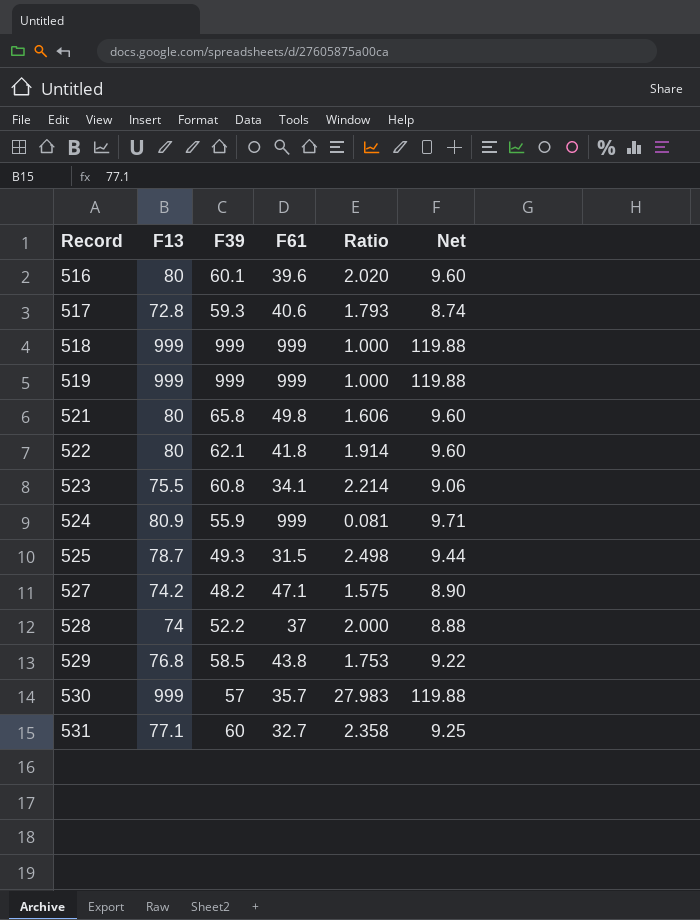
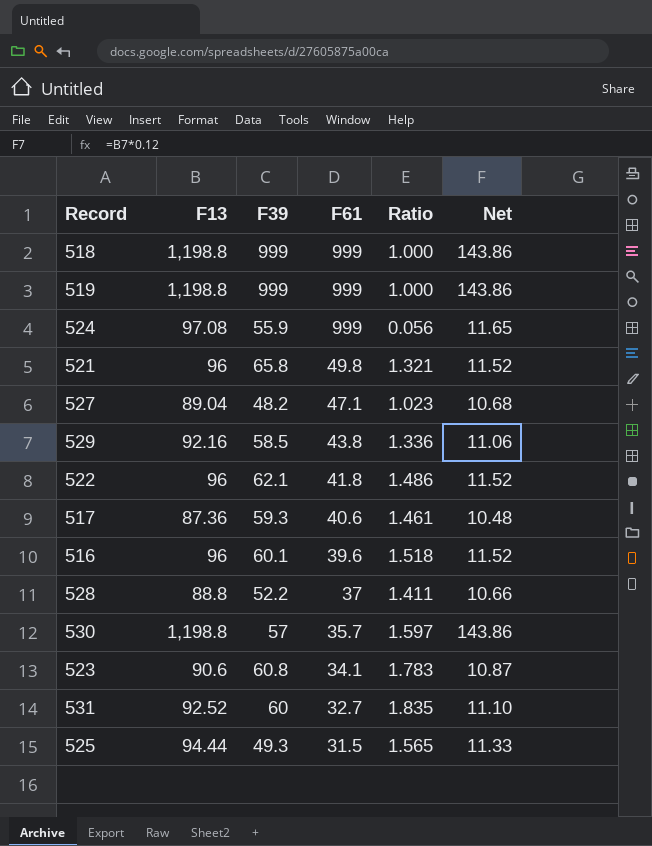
row order: Record ascending -> F61 descending
column Ratio | formula: [F13] / [F61] -> [F39] / [F61]
518 | F13: 999 -> 1,198.8
518 | Net: 119.88 -> 143.86
519 | F13: 999 -> 1,198.8
519 | Net: 119.88 -> 143.86
524 | F13: 80.9 -> 97.08
524 | Net: 9.71 -> 11.65
521 | F13: 80 -> 96
521 | Net: 9.60 -> 11.52
527 | F13: 74.2 -> 89.04
527 | Net: 8.90 -> 10.68
529 | F13: 76.8 -> 92.16
529 | Net: 9.22 -> 11.06
522 | F13: 80 -> 96
522 | Net: 9.60 -> 11.52
517 | F13: 72.8 -> 87.36
517 | Net: 8.74 -> 10.48
516 | F13: 80 -> 96
516 | Net: 9.60 -> 11.52
528 | F13: 74 -> 88.8
528 | Net: 8.88 -> 10.66
530 | F13: 999 -> 1,198.8
530 | Net: 119.88 -> 143.86
523 | F13: 75.5 -> 90.6
523 | Net: 9.06 -> 10.87
531 | F13: 77.1 -> 92.52
531 | Net: 9.25 -> 11.10
525 | F13: 78.7 -> 94.44
525 | Net: 9.44 -> 11.33

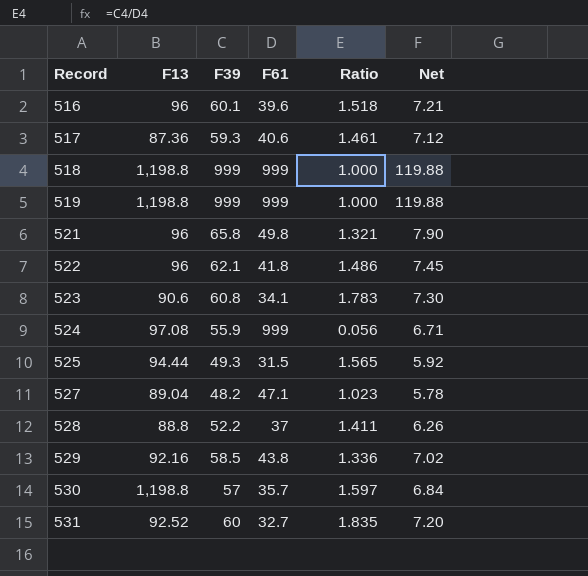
row order: F61 descending -> Record ascending
column Net | formula: [F13] * 0.12 -> [F39] * 0.12

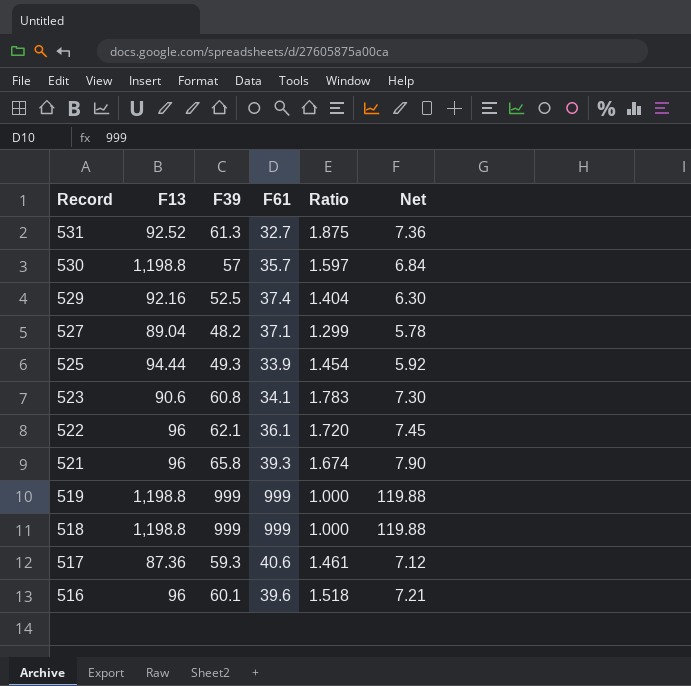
row order: Record ascending -> Record descending
row 524: 97.08 | 55.9 | 999 | 0.056 | 6.71 -> none
row 528: 88.8 | 52.2 | 37 | 1.411 | 6.26 -> none
531 | F39: 60 -> 61.3
531 | Ratio: 1.835 -> 1.875
531 | Net: 7.20 -> 7.36
529 | F39: 58.5 -> 52.5
529 | F61: 43.8 -> 37.4
529 | Ratio: 1.336 -> 1.404
529 | Net: 7.02 -> 6.30
527 | F61: 47.1 -> 37.1
527 | Ratio: 1.023 -> 1.299
525 | F61: 31.5 -> 33.9
525 | Ratio: 1.565 -> 1.454
522 | F61: 41.8 -> 36.1
522 | Ratio: 1.486 -> 1.720
521 | F61: 49.8 -> 39.3
521 | Ratio: 1.321 -> 1.674

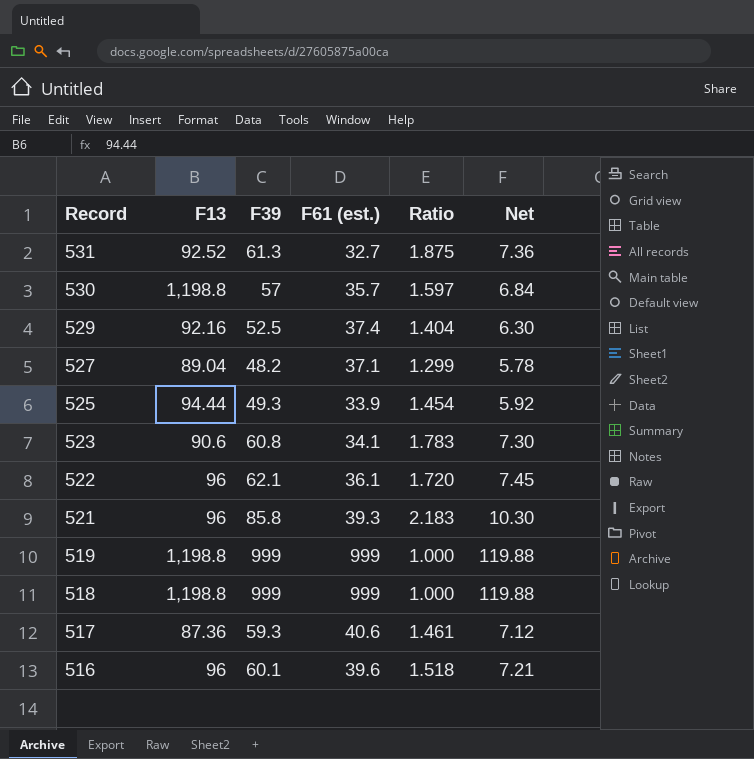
column name: F61 -> F61 (est.)
521 | F39: 65.8 -> 85.8
521 | Ratio: 1.674 -> 2.183
521 | Net: 7.90 -> 10.30

